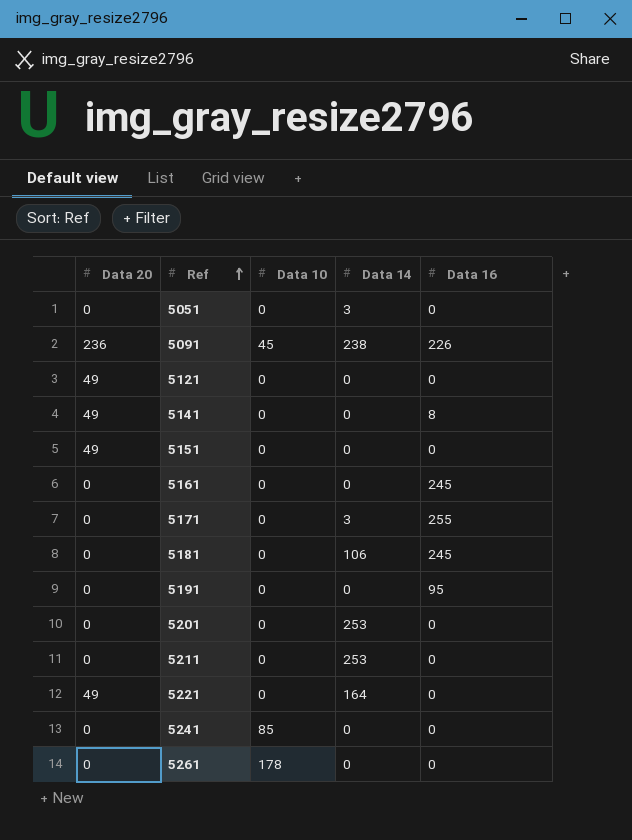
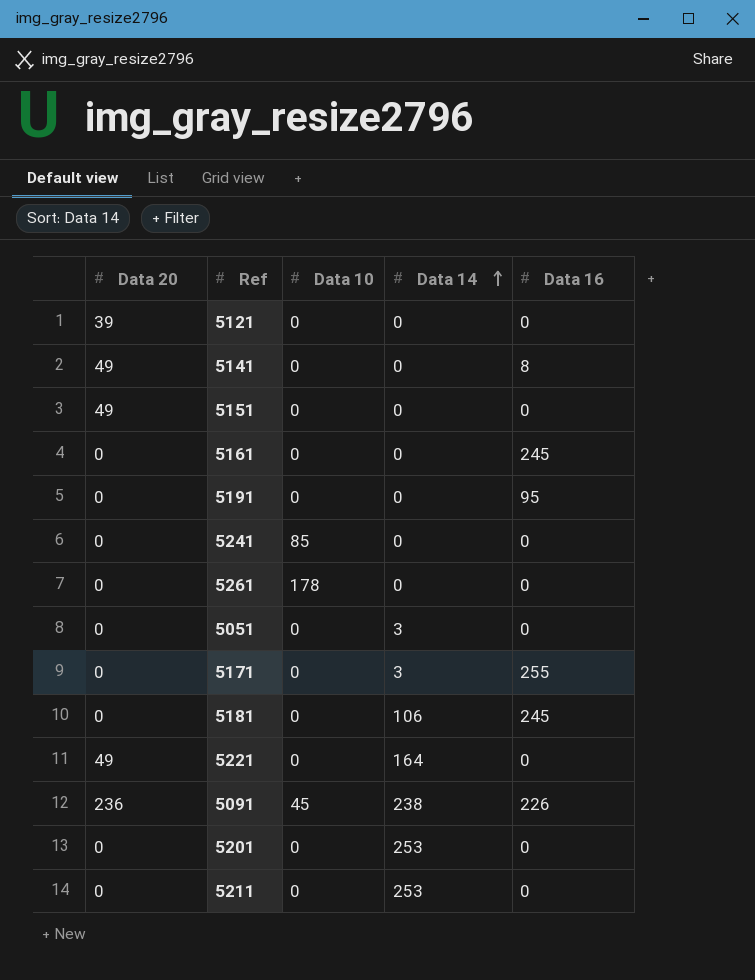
row order: Ref ascending -> Data 14 ascending
5121 | Data 20: 49 -> 39

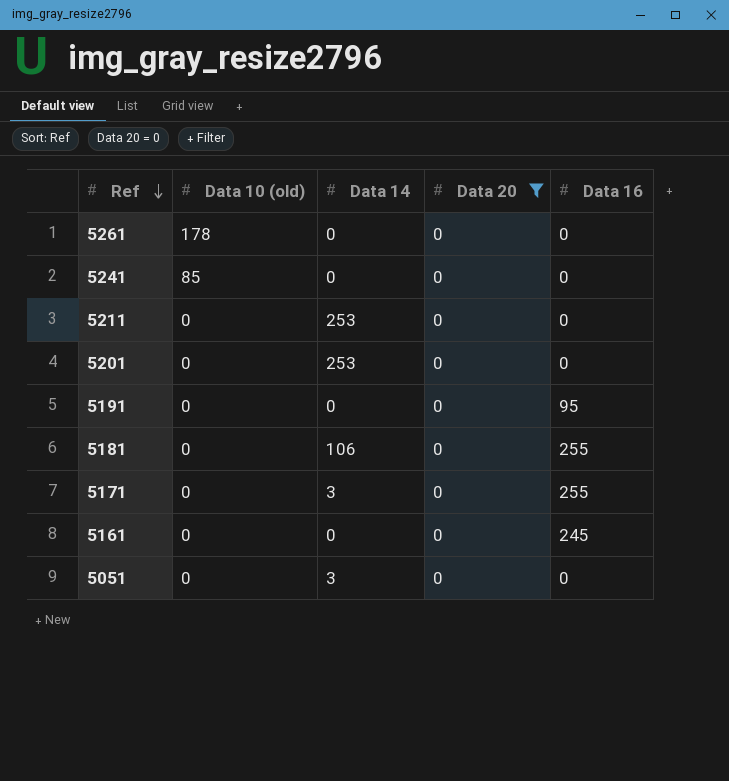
filter: none -> Data 20 = 0
row order: Data 14 ascending -> Ref descending
column name: Data 10 -> Data 10 (old)
column Data 20 | position: 1 -> 4
5181 | Data 16: 245 -> 255

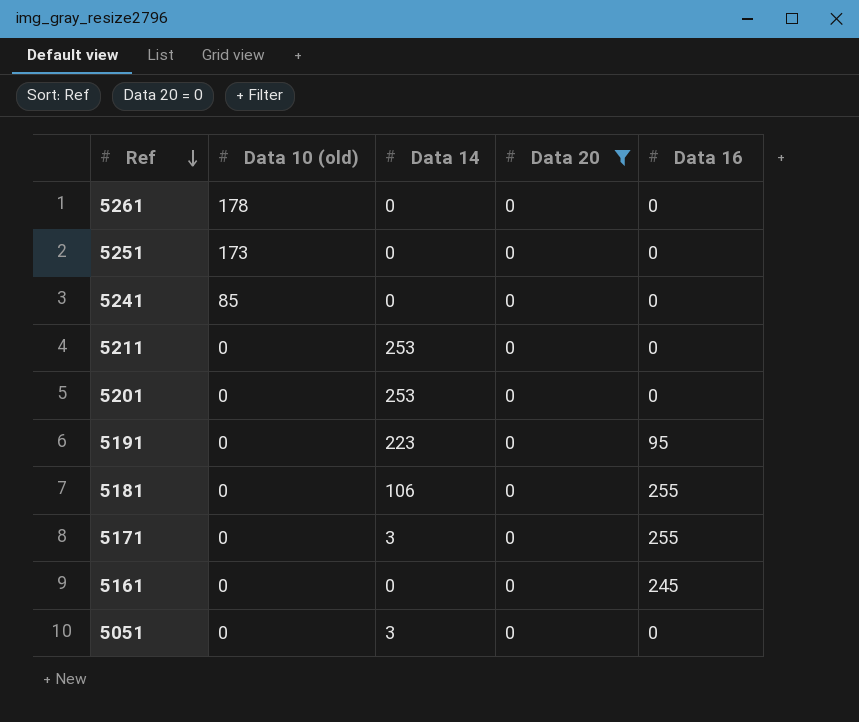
row 5251: none -> 173 | 0 | 0 | 0
5191 | Data 14: 0 -> 223

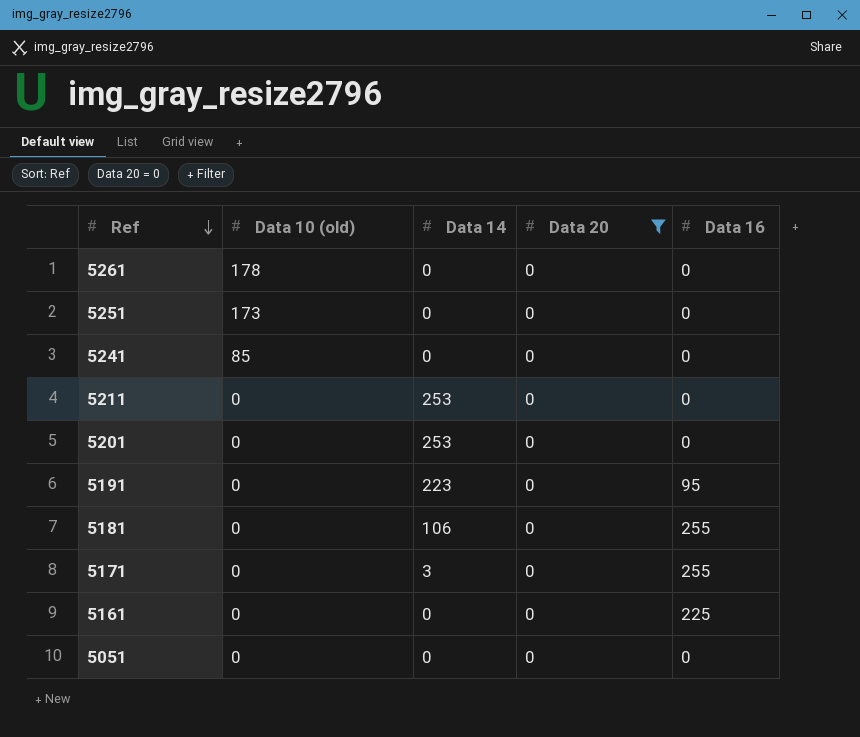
5161 | Data 16: 245 -> 225
5051 | Data 14: 3 -> 0

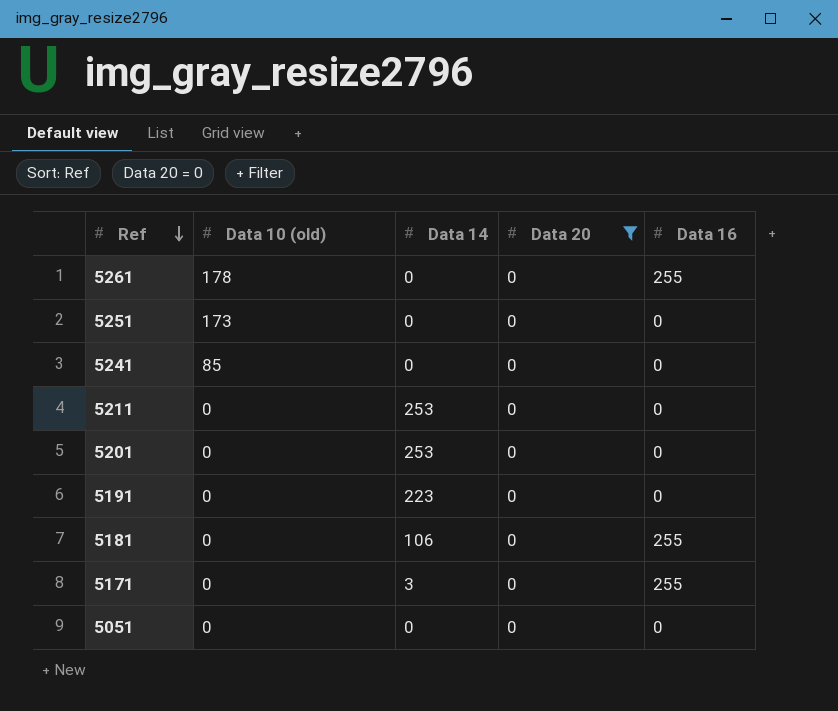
row 5161: 0 | 0 | 0 | 225 -> none
5261 | Data 16: 0 -> 255
5191 | Data 16: 95 -> 0

